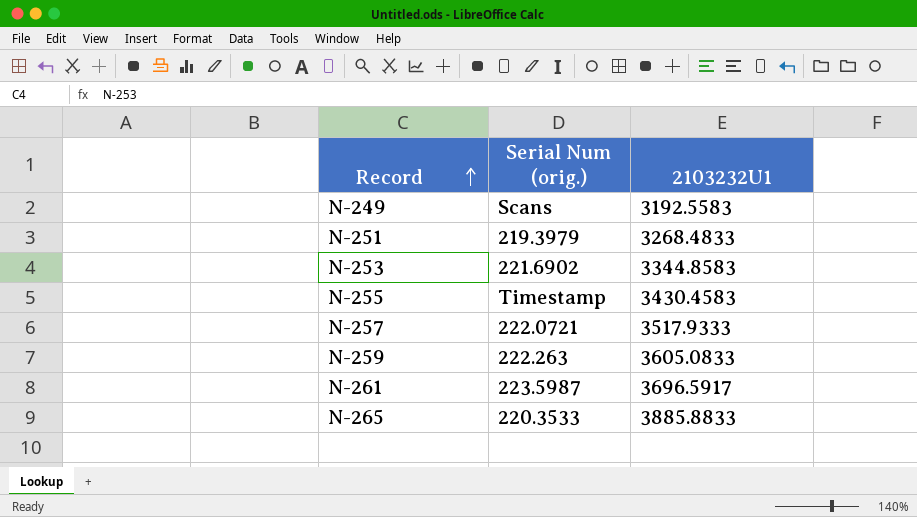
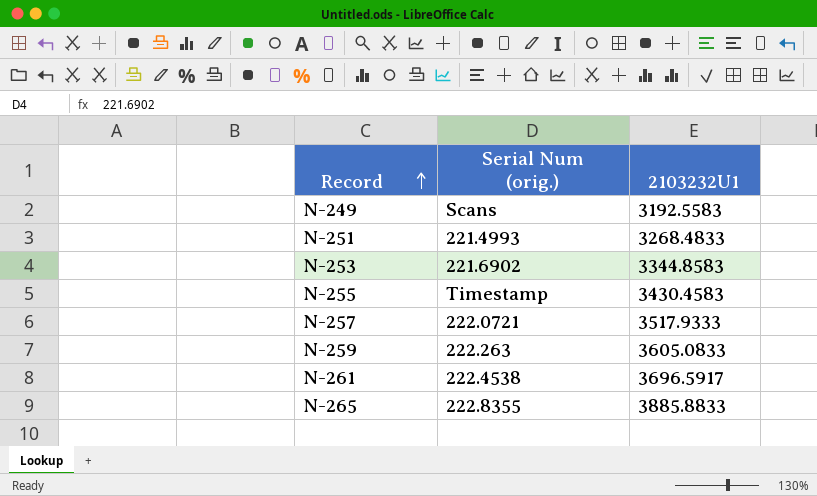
N-251 | Serial Num (orig.): 219.3979 -> 221.4993
N-261 | Serial Num (orig.): 223.5987 -> 222.4538
N-265 | Serial Num (orig.): 220.3533 -> 222.8355

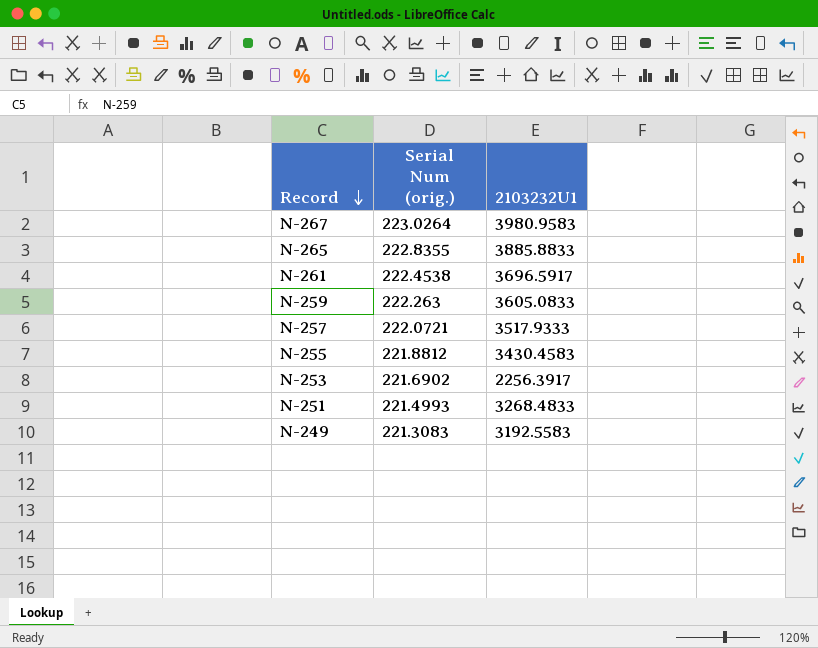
row order: Record ascending -> Record descending
row N-267: none -> 223.0264 | 3980.9583
N-255 | Serial Num (orig.): Timestamp -> 221.8812
N-253 | 2103232U1: 3344.8583 -> 2256.3917
N-249 | Serial Num (orig.): Scans -> 221.3083

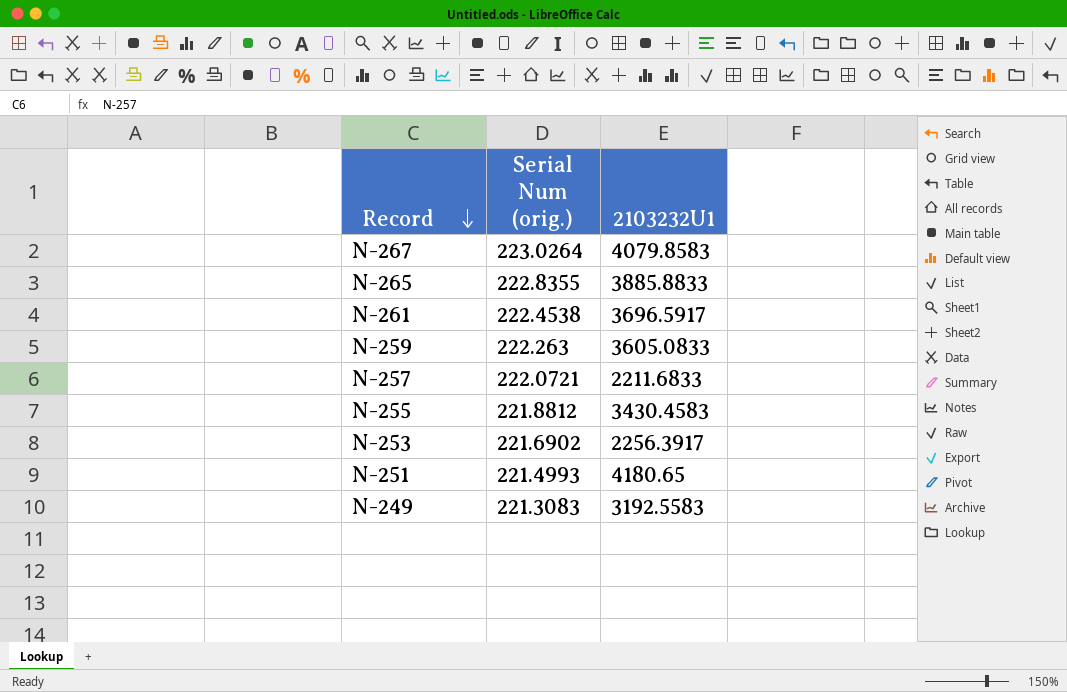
N-267 | 2103232U1: 3980.9583 -> 4079.8583
N-257 | 2103232U1: 3517.9333 -> 2211.6833
N-251 | 2103232U1: 3268.4833 -> 4180.65

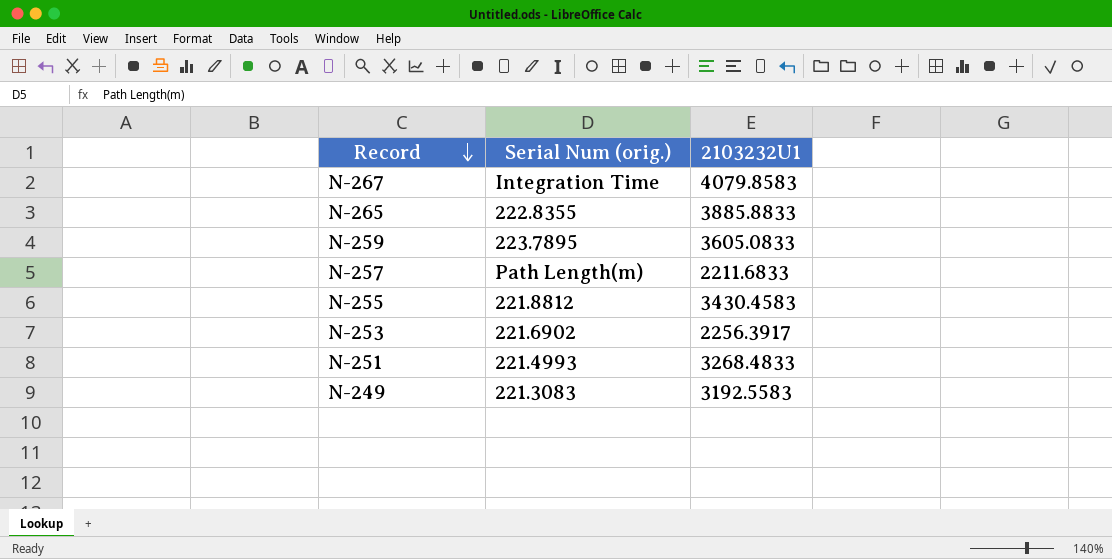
row N-261: 222.4538 | 3696.5917 -> none
N-267 | Serial Num (orig.): 223.0264 -> Integration Time
N-259 | Serial Num (orig.): 222.263 -> 223.7895
N-257 | Serial Num (orig.): 222.0721 -> Path Length(m)
N-251 | 2103232U1: 4180.65 -> 3268.4833

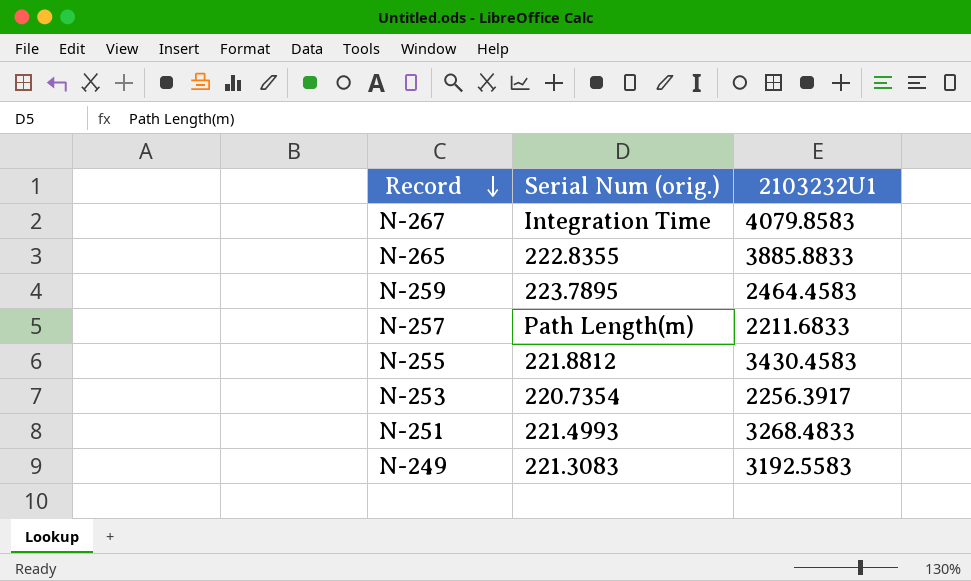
N-259 | 2103232U1: 3605.0833 -> 2464.4583
N-253 | Serial Num (orig.): 221.6902 -> 220.7354

